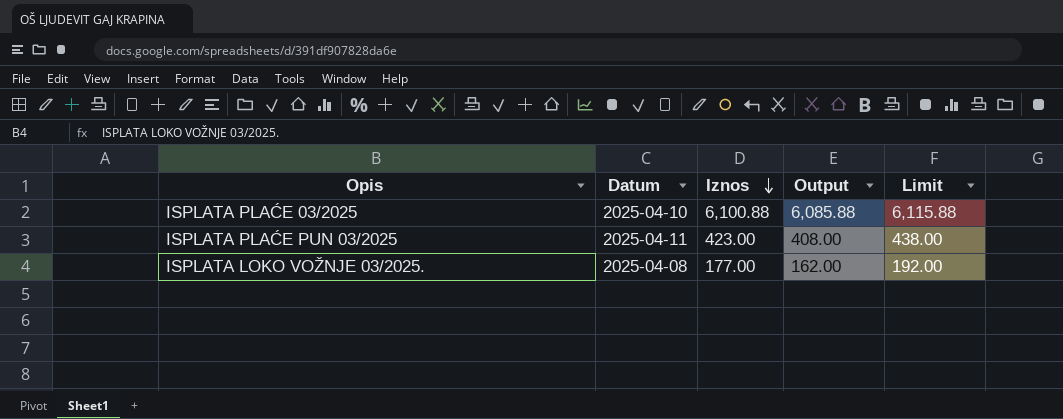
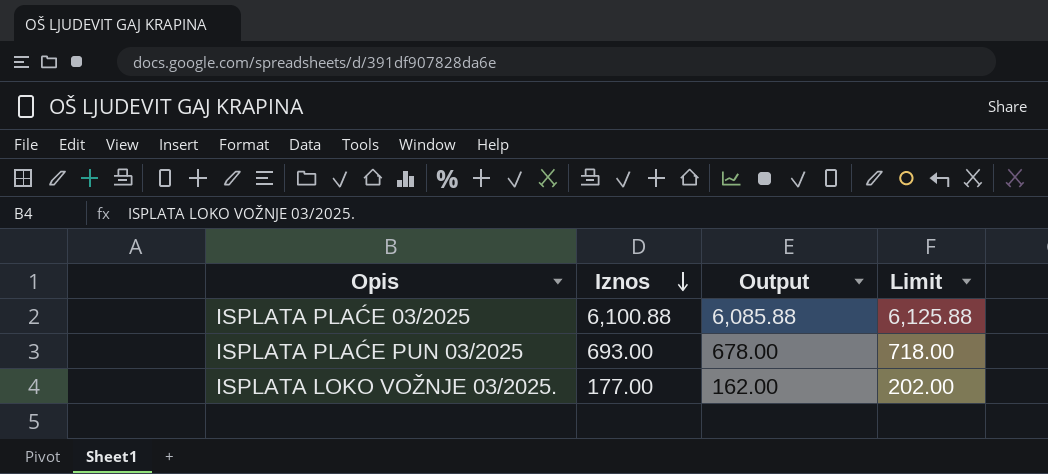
column Datum | position: 2 -> none
column Limit | formula: [Iznos] + 15 -> [Iznos] + 25
ISPLATA PLAĆE PUN 03/2025 | Iznos: 423.00 -> 693.00
ISPLATA PLAĆE PUN 03/2025 | Output: 408.00 -> 678.00

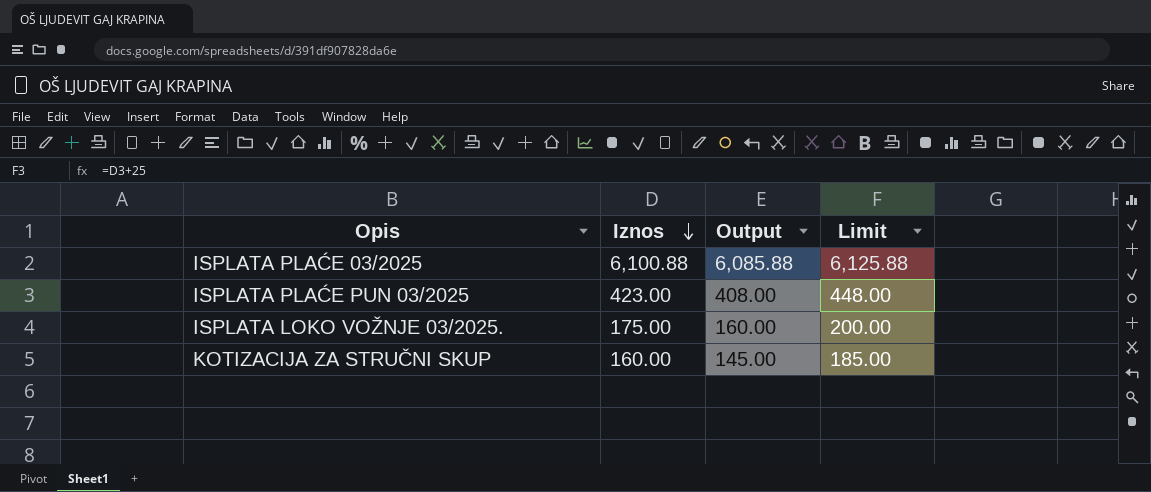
ISPLATA PLAĆE PUN 03/2025 | Iznos: 693.00 -> 423.00
ISPLATA PLAĆE PUN 03/2025 | Output: 678.00 -> 408.00
ISPLATA PLAĆE PUN 03/2025 | Limit: 718.00 -> 448.00
ISPLATA LOKO VOŽNJE 03/2025. | Iznos: 177.00 -> 175.00
ISPLATA LOKO VOŽNJE 03/2025. | Output: 162.00 -> 160.00
ISPLATA LOKO VOŽNJE 03/2025. | Limit: 202.00 -> 200.00
row KOTIZACIJA ZA STRUČNI SKUP: none -> 160.00 | 145.00 | 185.00

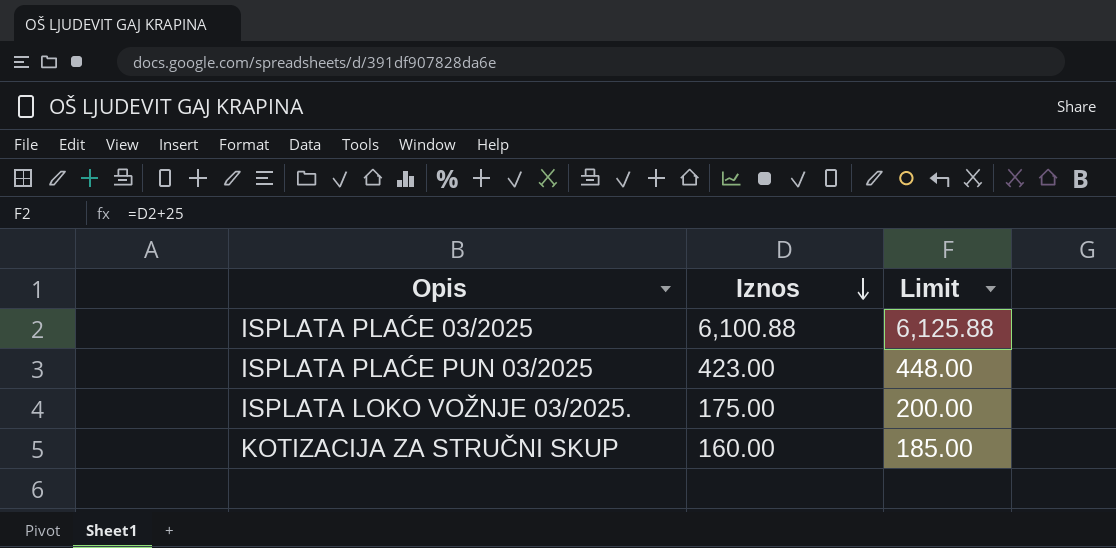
column Output | formula: [Iznos] - 15 -> none

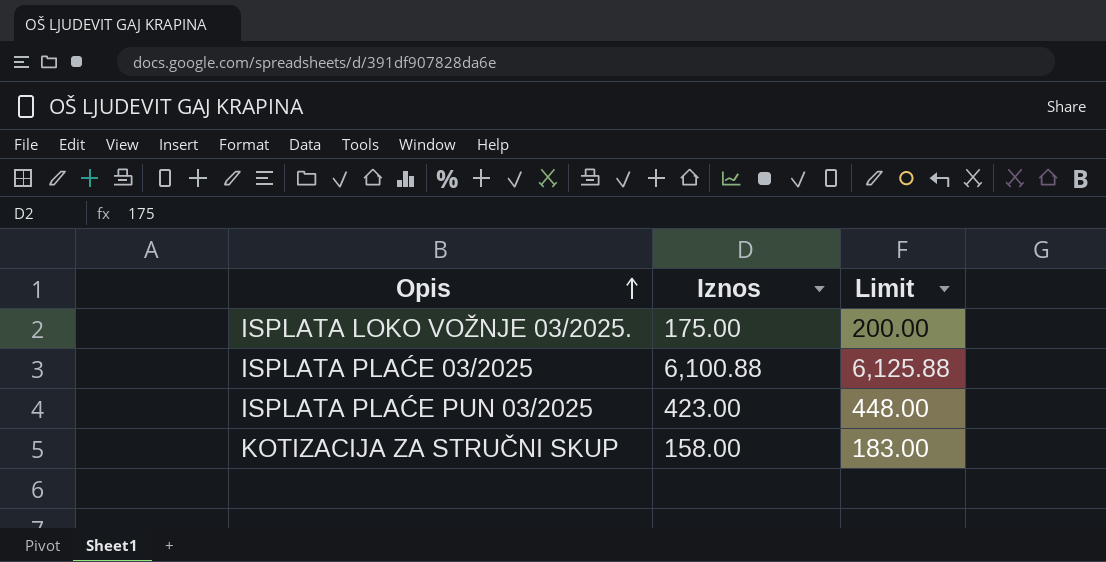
row order: Iznos descending -> Opis ascending
KOTIZACIJA ZA STRUČNI SKUP | Iznos: 160.00 -> 158.00
KOTIZACIJA ZA STRUČNI SKUP | Limit: 185.00 -> 183.00

